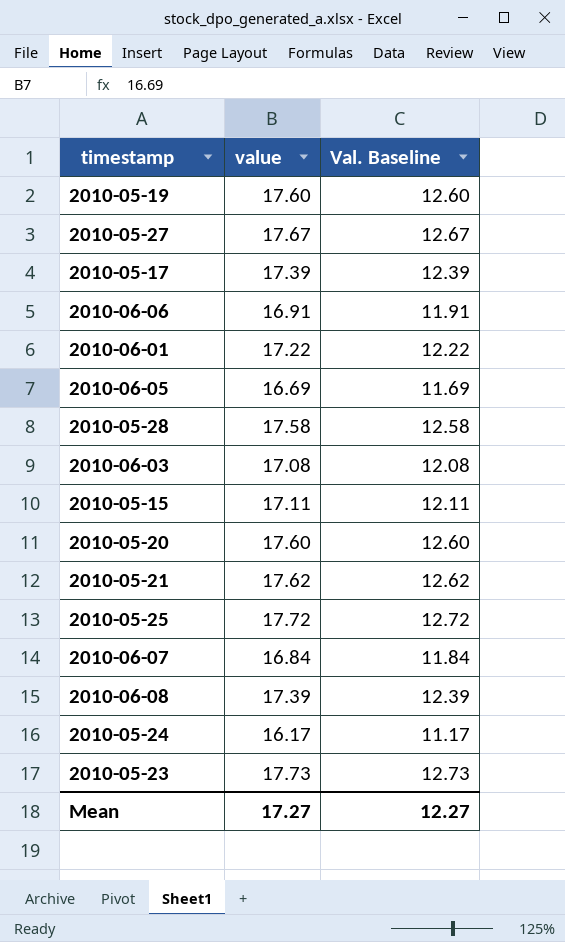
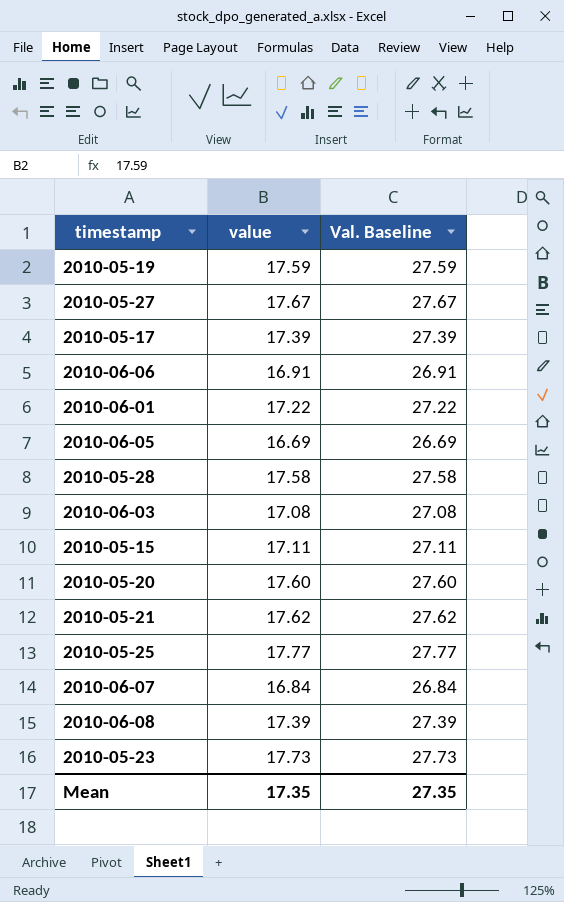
column Val. Baseline | formula: [value] - 5 -> [value] + 10
row 2010-05-24: 16.17 | 11.17 -> none
2010-05-19 | value: 17.60 -> 17.59
2010-05-25 | value: 17.72 -> 17.77
Mean | value: 17.27 -> 17.35
Mean | Val. Baseline: 12.27 -> 27.35

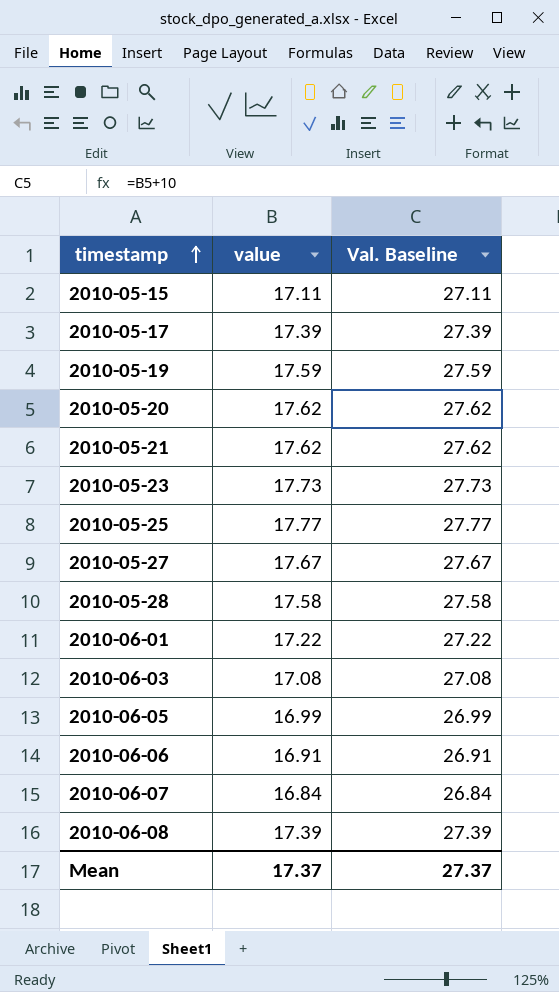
row order: none -> timestamp ascending
2010-05-20 | value: 17.60 -> 17.62
2010-05-20 | Val. Baseline: 27.60 -> 27.62
2010-06-05 | value: 16.69 -> 16.99
2010-06-05 | Val. Baseline: 26.69 -> 26.99
Mean | value: 17.35 -> 17.37
Mean | Val. Baseline: 27.35 -> 27.37

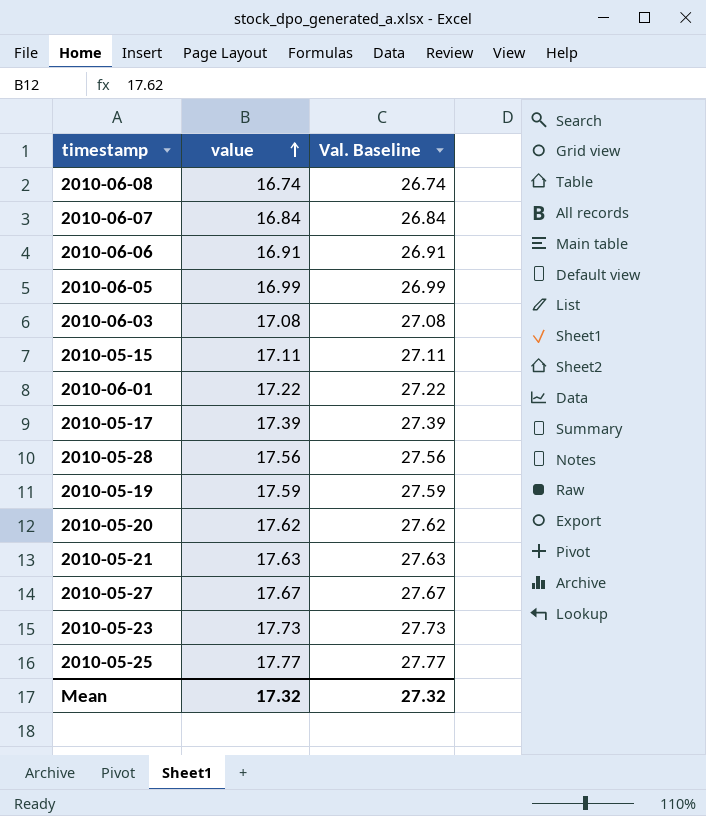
row order: timestamp ascending -> value ascending
2010-06-08 | value: 17.39 -> 16.74
2010-06-08 | Val. Baseline: 27.39 -> 26.74
2010-05-28 | value: 17.58 -> 17.56
2010-05-28 | Val. Baseline: 27.58 -> 27.56
2010-05-21 | value: 17.62 -> 17.63
2010-05-21 | Val. Baseline: 27.62 -> 27.63
Mean | value: 17.37 -> 17.32
Mean | Val. Baseline: 27.37 -> 27.32

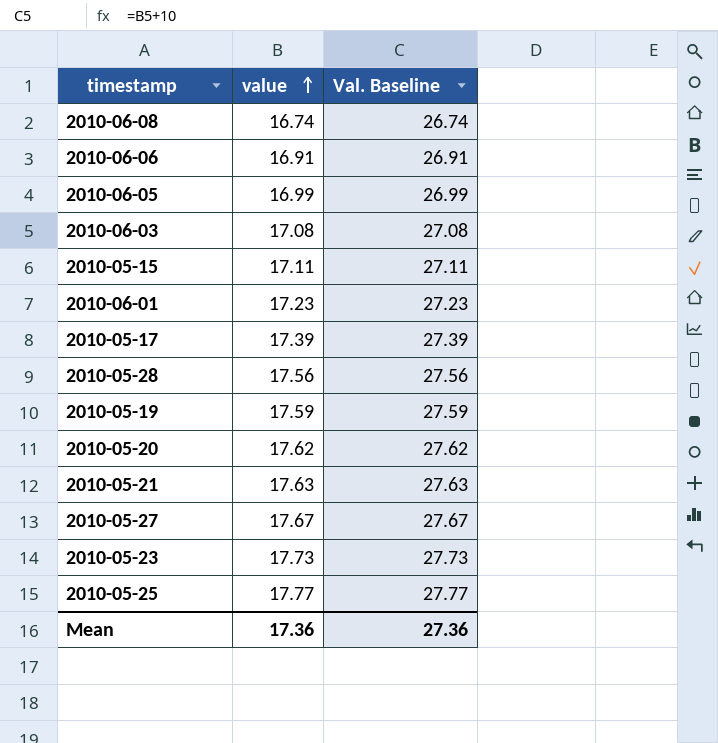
row 2010-06-07: 16.84 | 26.84 -> none
2010-06-01 | value: 17.22 -> 17.23
2010-06-01 | Val. Baseline: 27.22 -> 27.23
Mean | value: 17.32 -> 17.36
Mean | Val. Baseline: 27.32 -> 27.36

